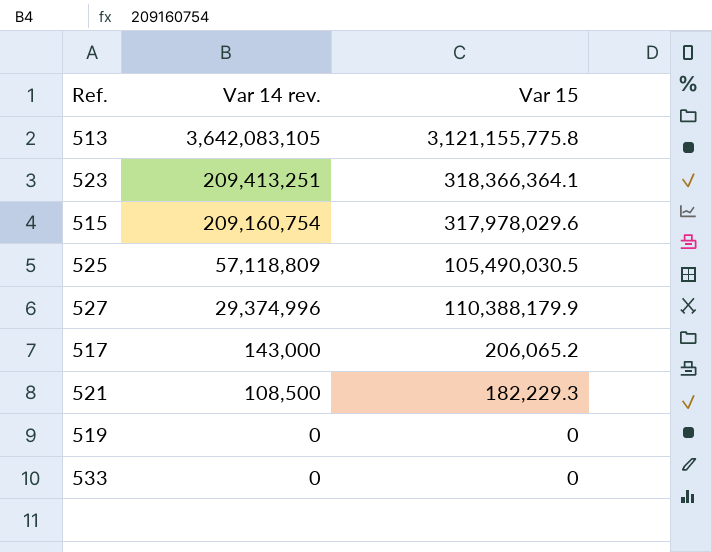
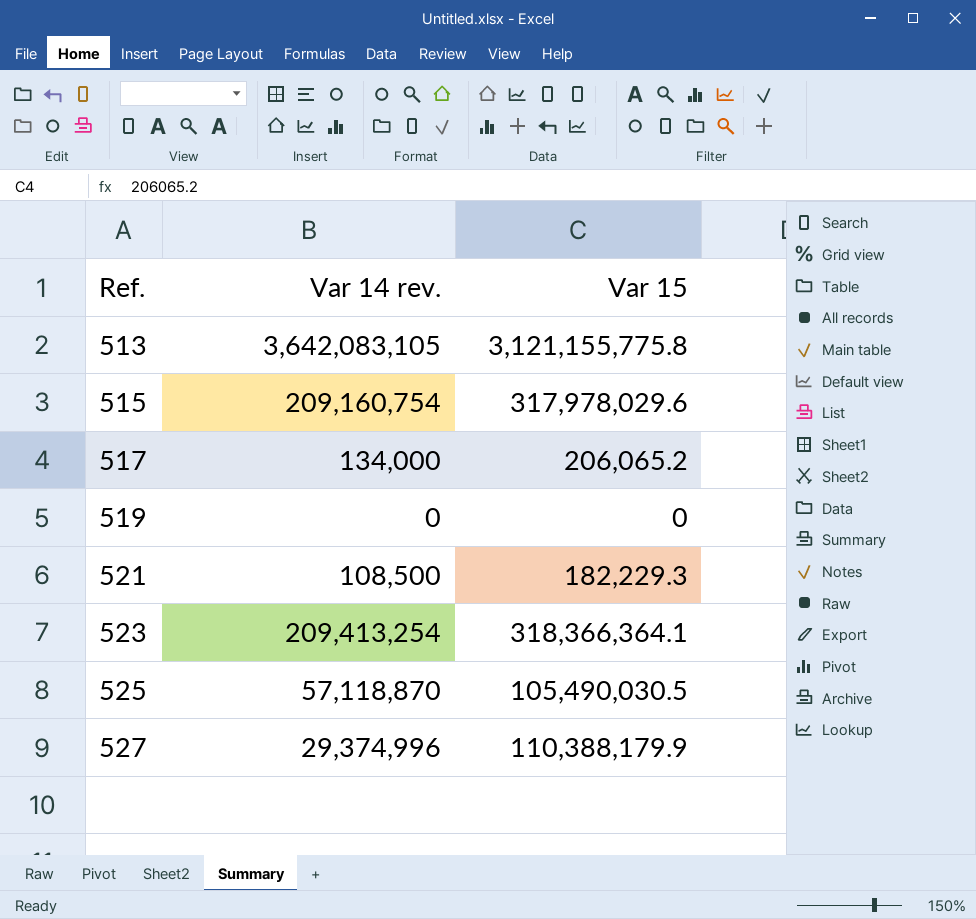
row order: Var 14 rev. descending -> Ref. ascending
row 533: 0 | 0 -> none
517 | Var 14 rev.: 143,000 -> 134,000
523 | Var 14 rev.: 209,413,251 -> 209,413,254
525 | Var 14 rev.: 57,118,809 -> 57,118,870

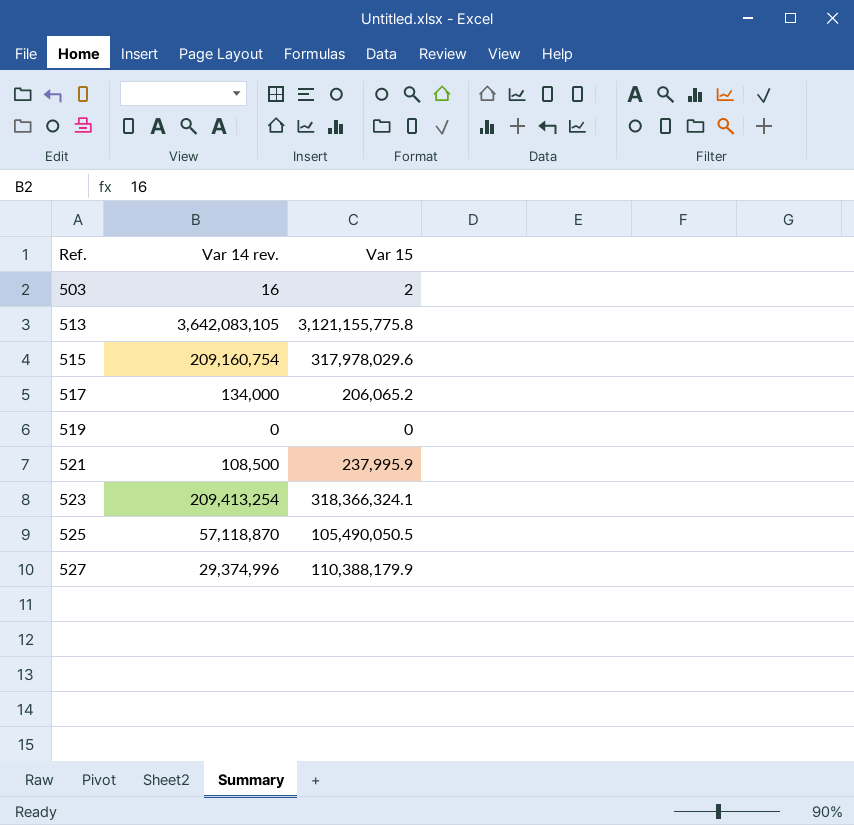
row 503: none -> 16 | 2
521 | Var 15: 182,229.3 -> 237,995.9
523 | Var 15: 318,366,364.1 -> 318,366,324.1
525 | Var 15: 105,490,030.5 -> 105,490,050.5

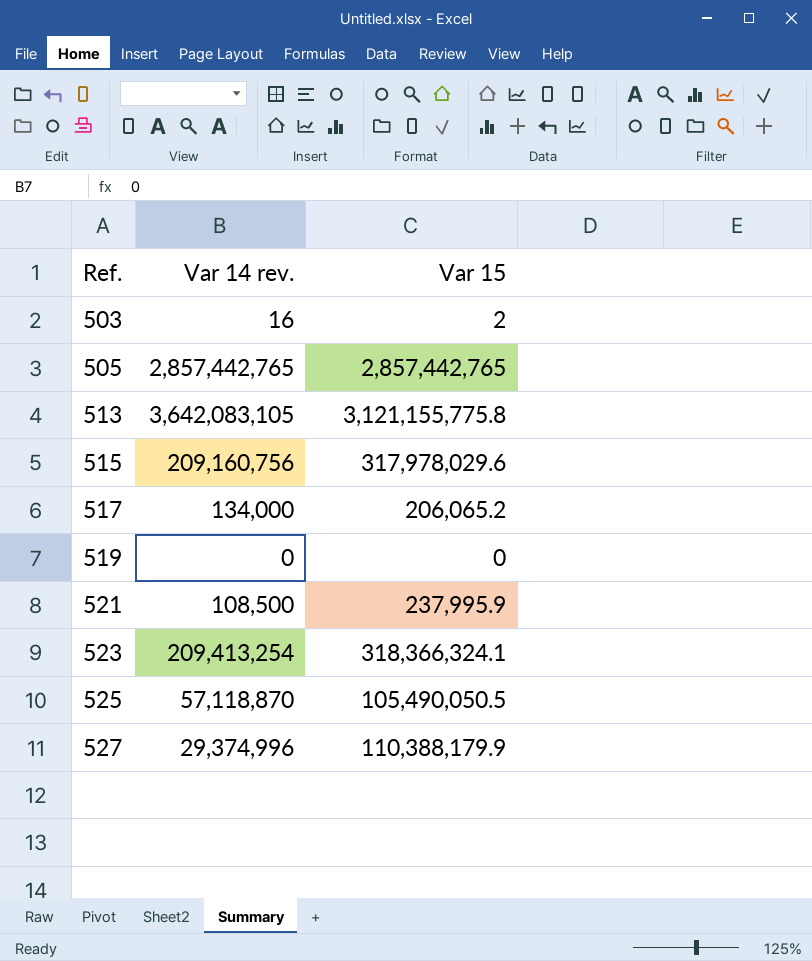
row 505: none -> 2,857,442,765 | 2,857,442,765
515 | Var 14 rev.: 209,160,754 -> 209,160,756

